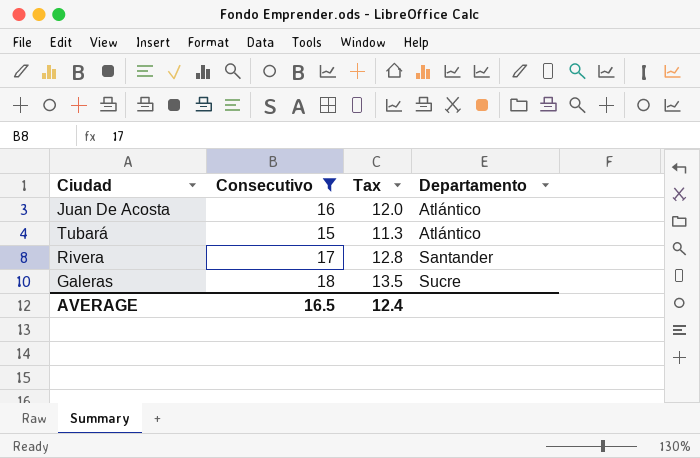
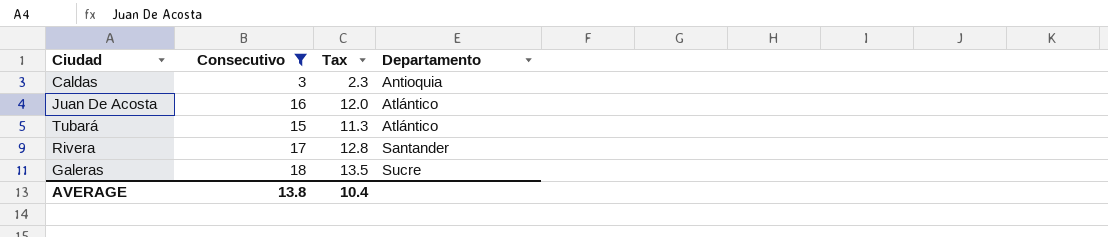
row Caldas: none -> 3 | 2.3 | Antioquia
AVERAGE | Consecutivo: 16.5 -> 13.8
AVERAGE | Tax: 12.4 -> 10.4

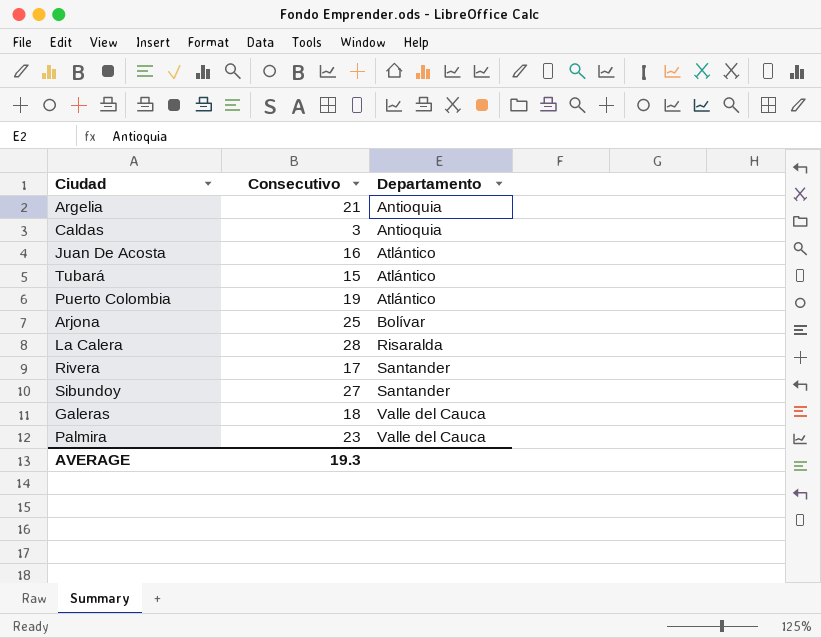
filter: Consecutivo <= 18 -> none
column Tax | formula: [Consecutivo] * 0.75 -> none
Galeras | Departamento: Sucre -> Valle del Cauca
AVERAGE | Consecutivo: 13.8 -> 19.3

